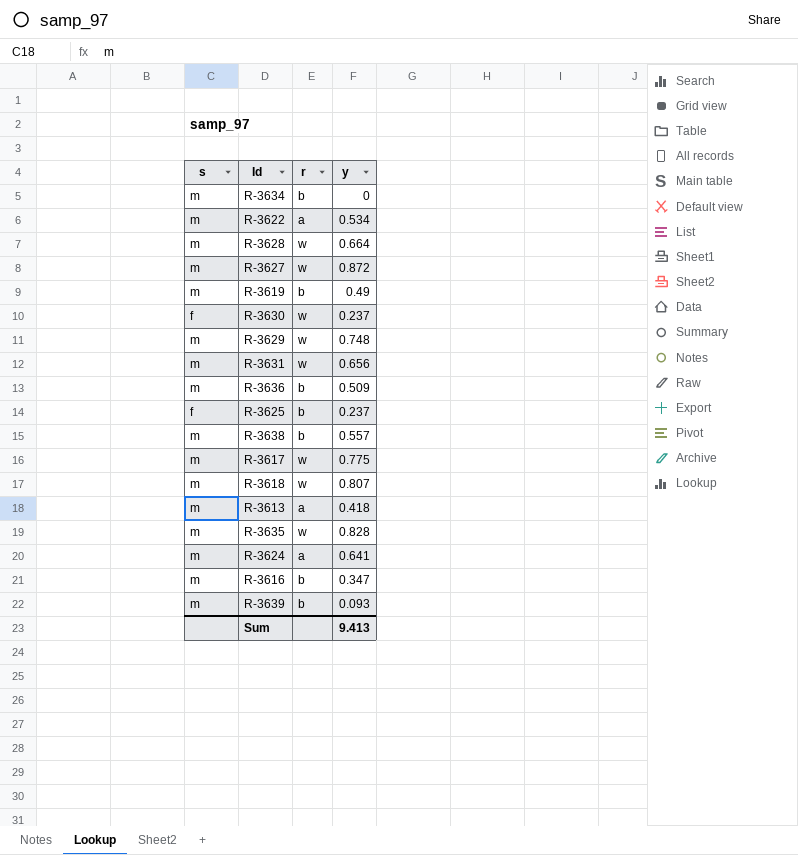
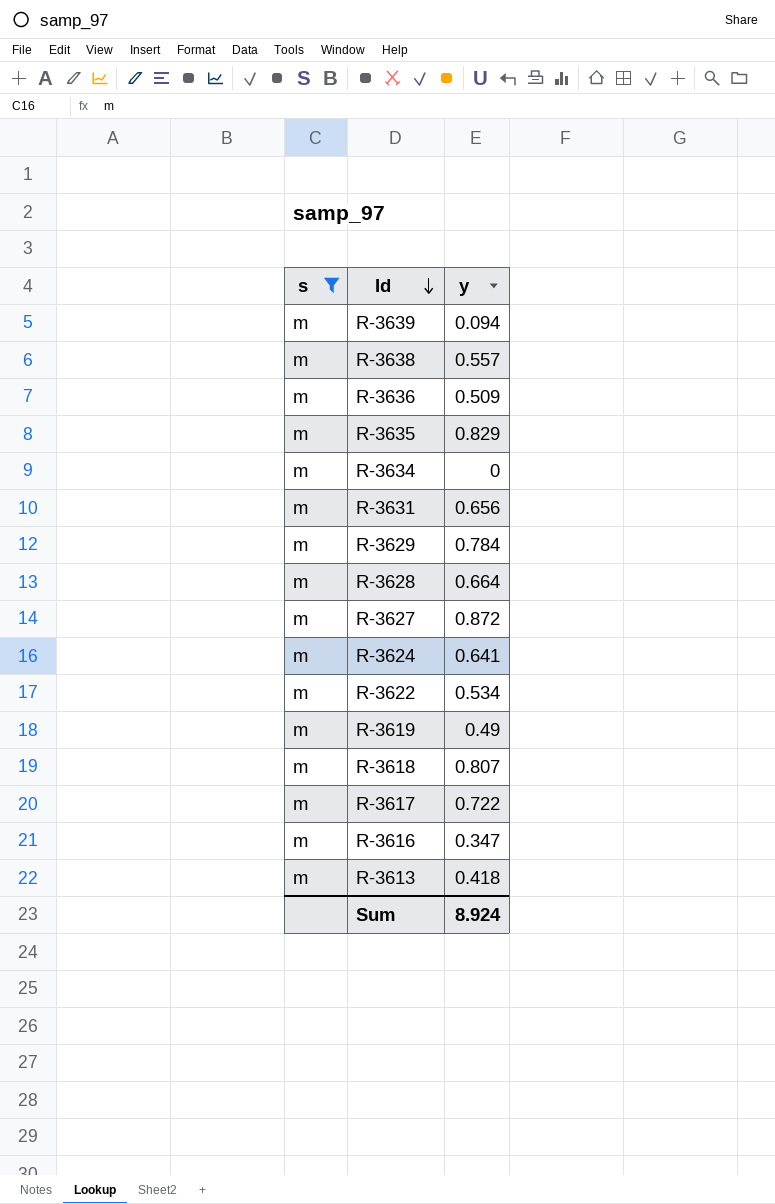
filter: none -> s = m
row order: none -> Id descending
column r | position: 3 -> none
R-3639 | y: 0.093 -> 0.094
R-3635 | y: 0.828 -> 0.829
R-3629 | y: 0.748 -> 0.784
R-3617 | y: 0.775 -> 0.722
Sum | y: 9.413 -> 8.924

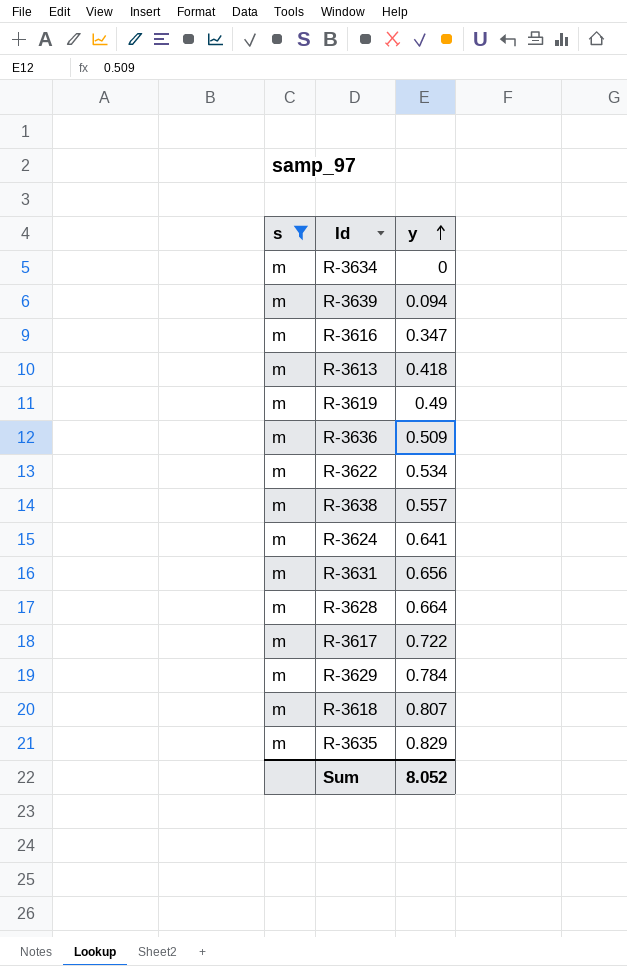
row order: Id descending -> y ascending
row R-3627: m | 0.872 -> none
Sum | y: 8.924 -> 8.052

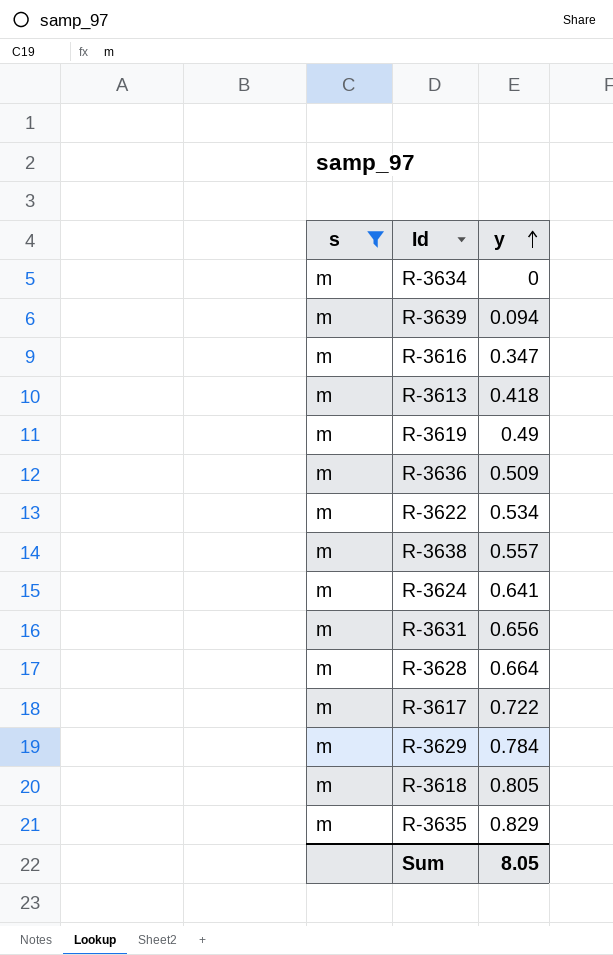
R-3618 | y: 0.807 -> 0.805
Sum | y: 8.052 -> 8.05

